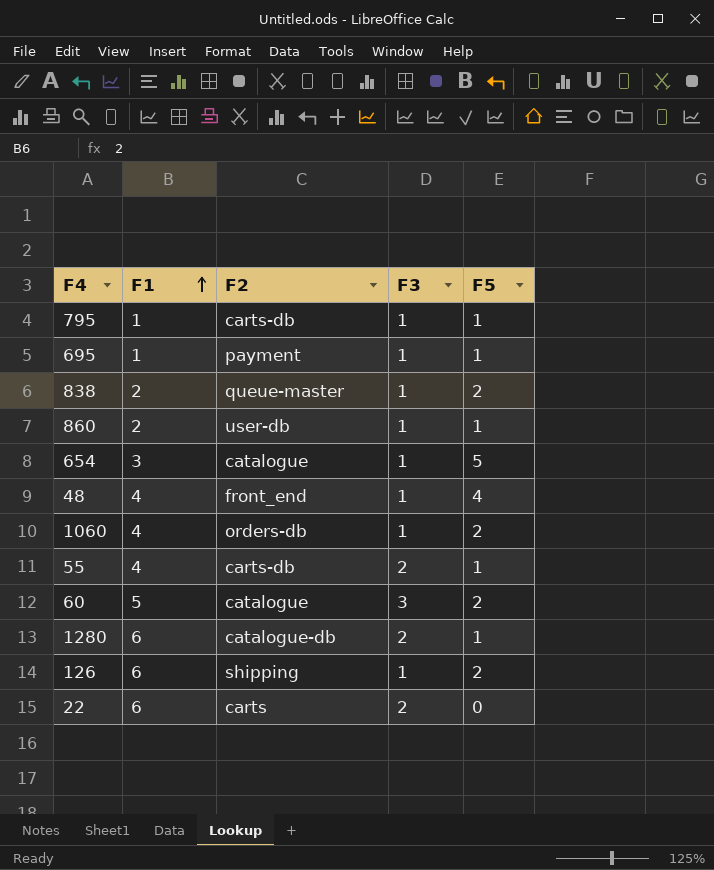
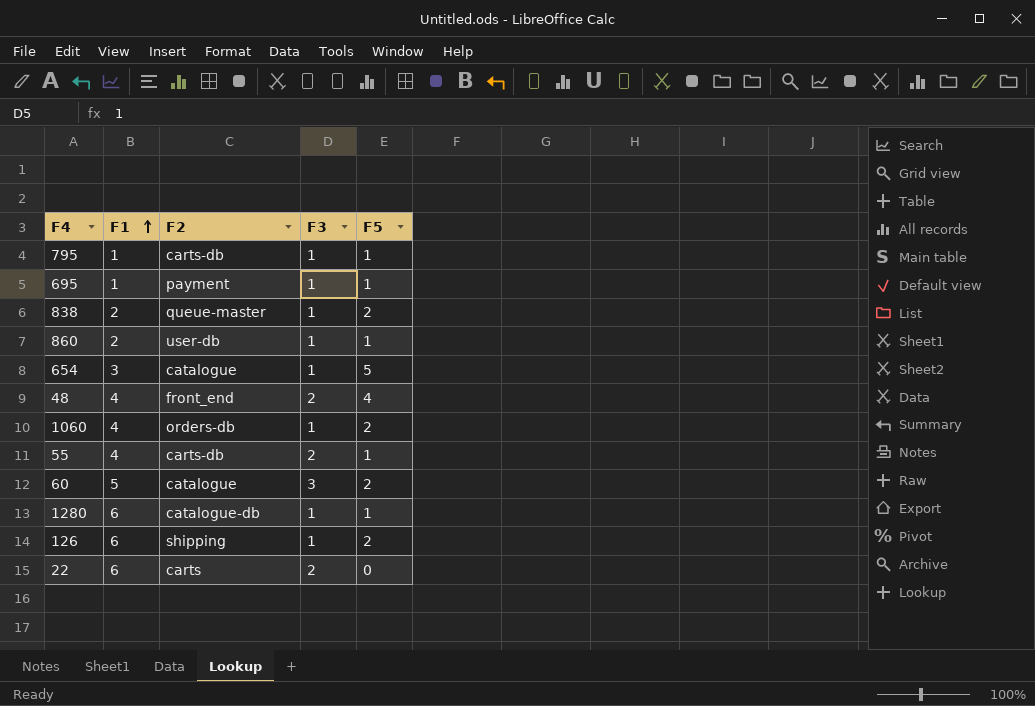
48 | F3: 1 -> 2
1280 | F3: 2 -> 1

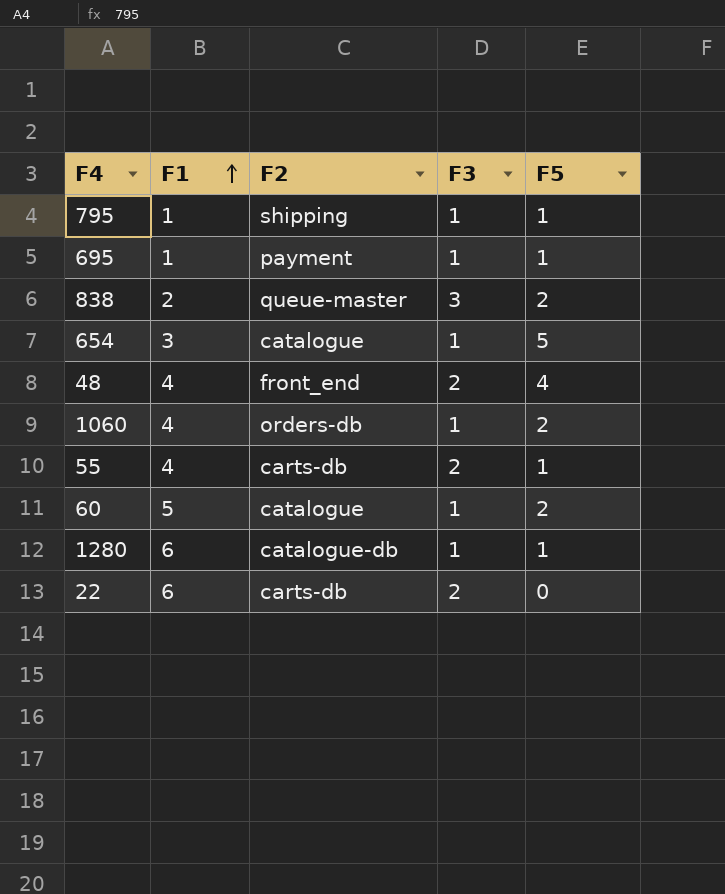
row 860: 2 | user-db | 1 | 1 -> none
row 126: 6 | shipping | 1 | 2 -> none
795 | F2: carts-db -> shipping
838 | F3: 1 -> 3
60 | F3: 3 -> 1
22 | F2: carts -> carts-db

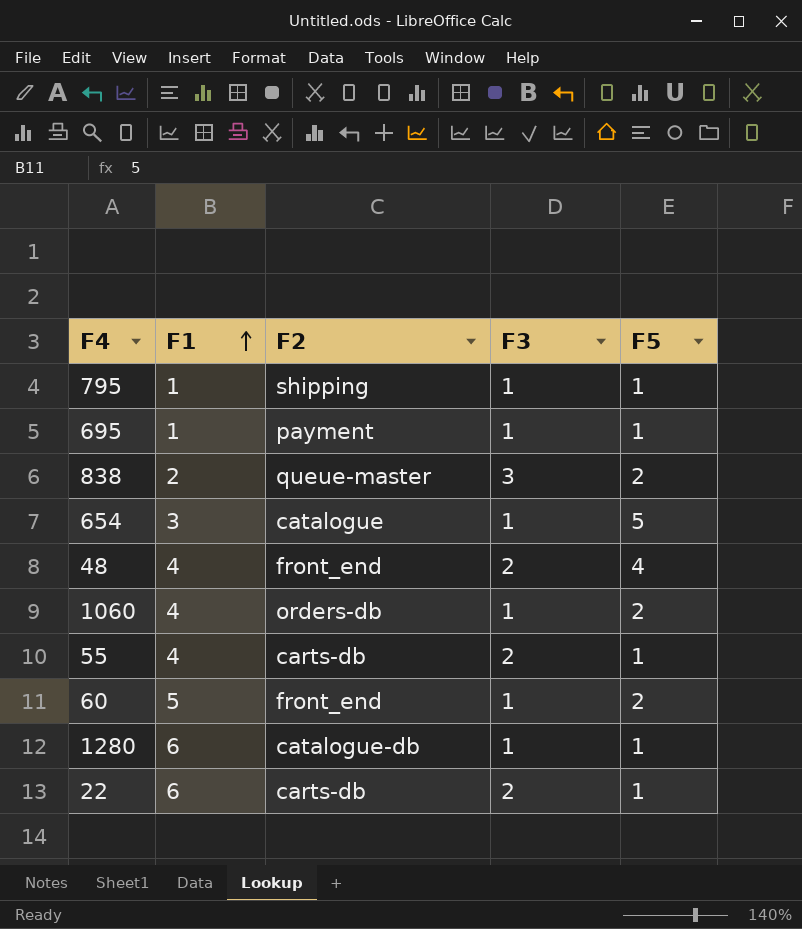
60 | F2: catalogue -> front_end
22 | F5: 0 -> 1

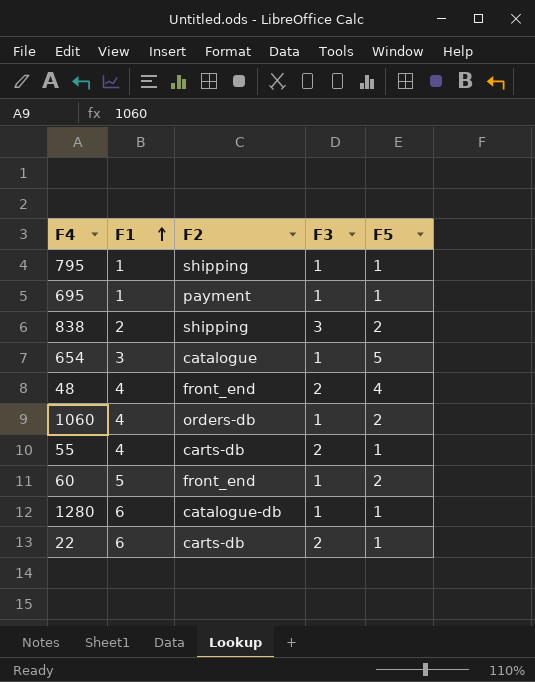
838 | F2: queue-master -> shipping

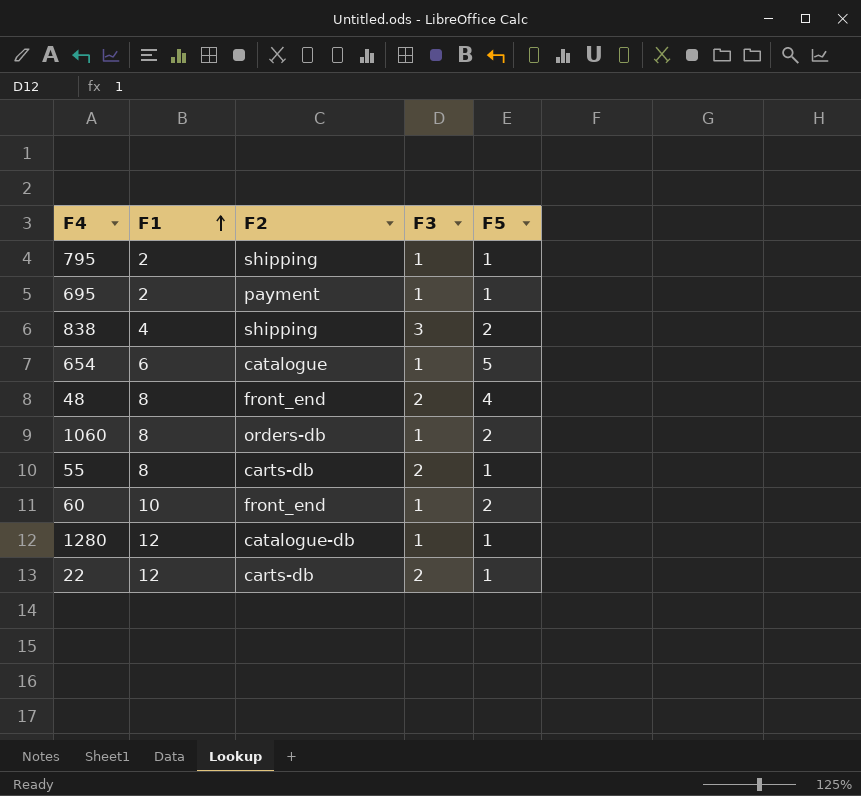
795 | F1: 1 -> 2
695 | F1: 1 -> 2
838 | F1: 2 -> 4
654 | F1: 3 -> 6
48 | F1: 4 -> 8
1060 | F1: 4 -> 8
55 | F1: 4 -> 8
60 | F1: 5 -> 10
1280 | F1: 6 -> 12
22 | F1: 6 -> 12

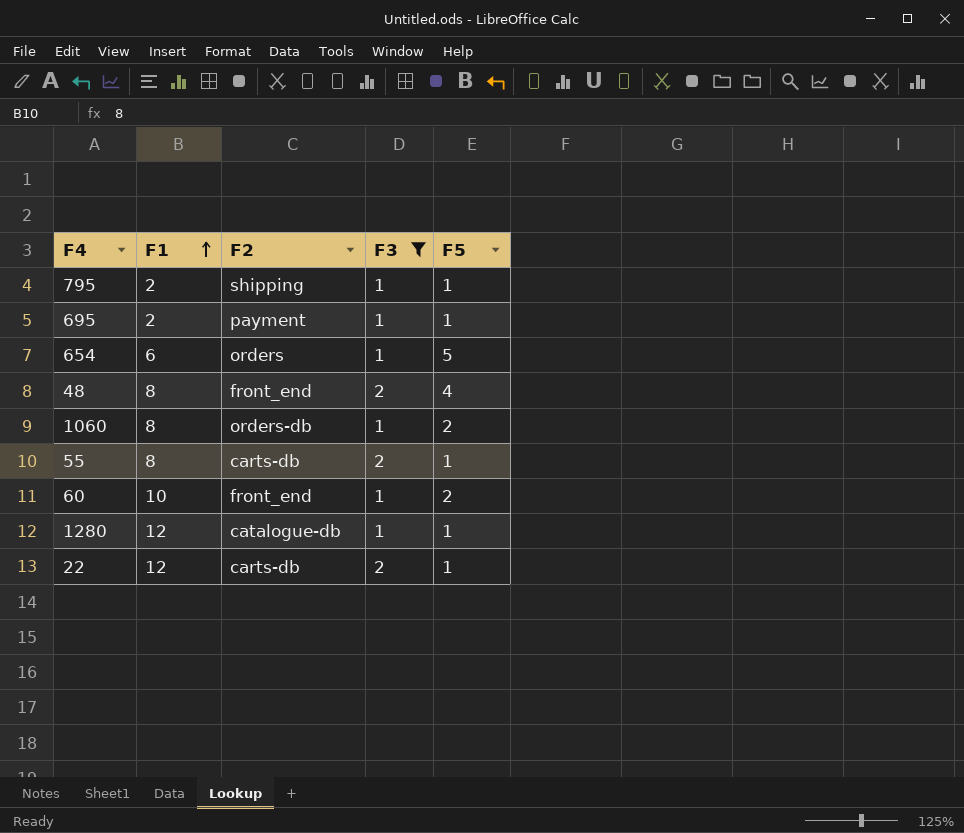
filter: none -> F3 != 3
654 | F2: catalogue -> orders

